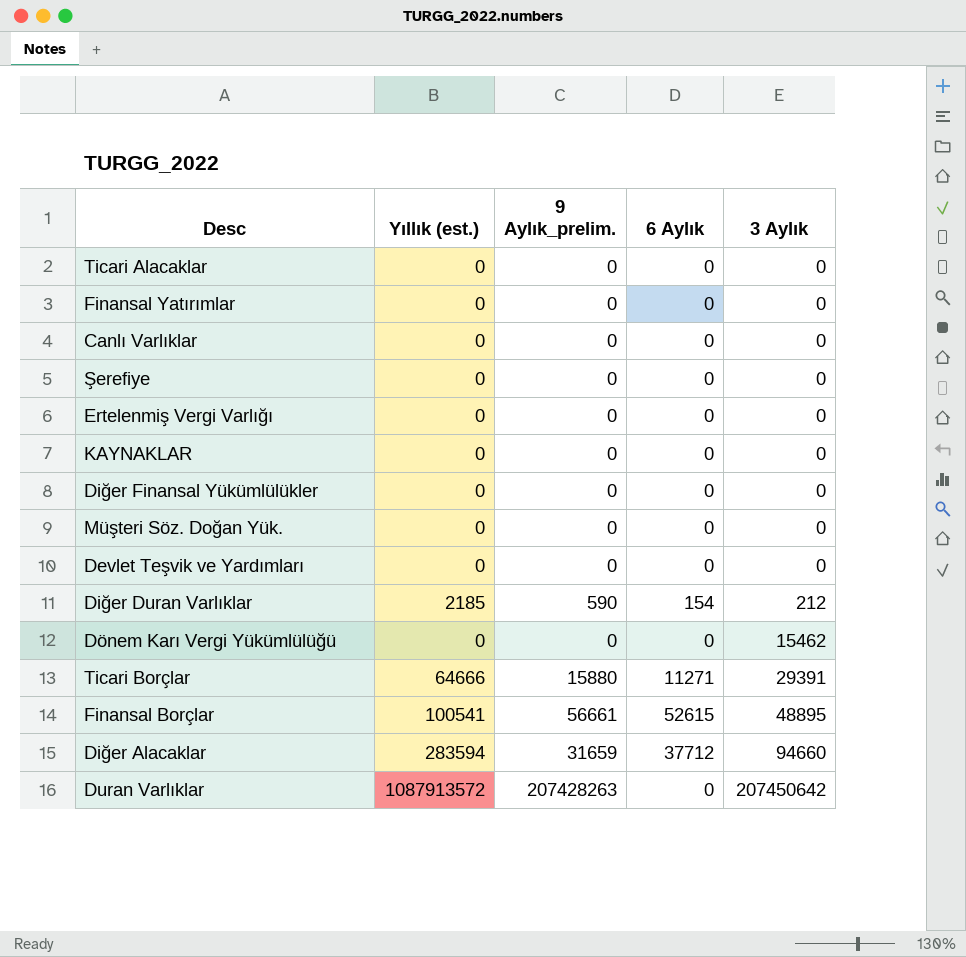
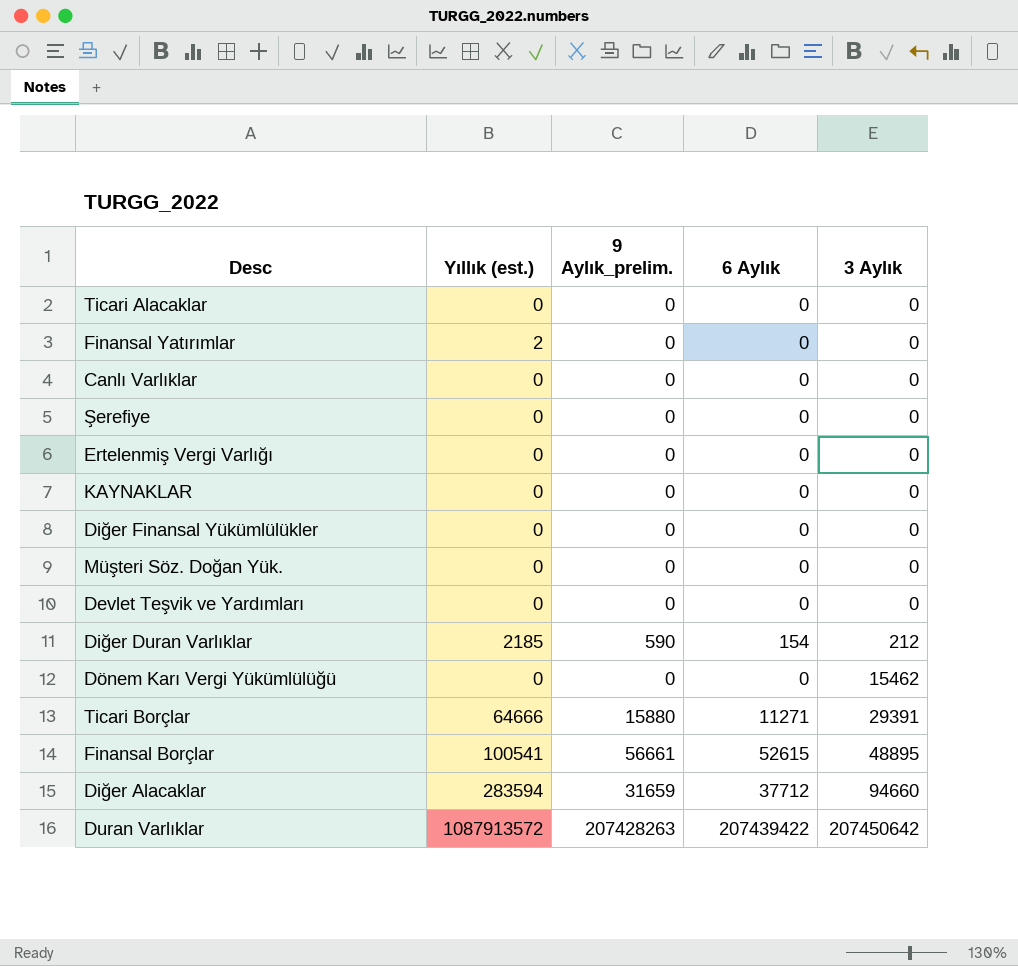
Finansal Yatırımlar | Yıllık (est.): 0 -> 2
Duran Varlıklar | 6 Aylık: 0 -> 207439422

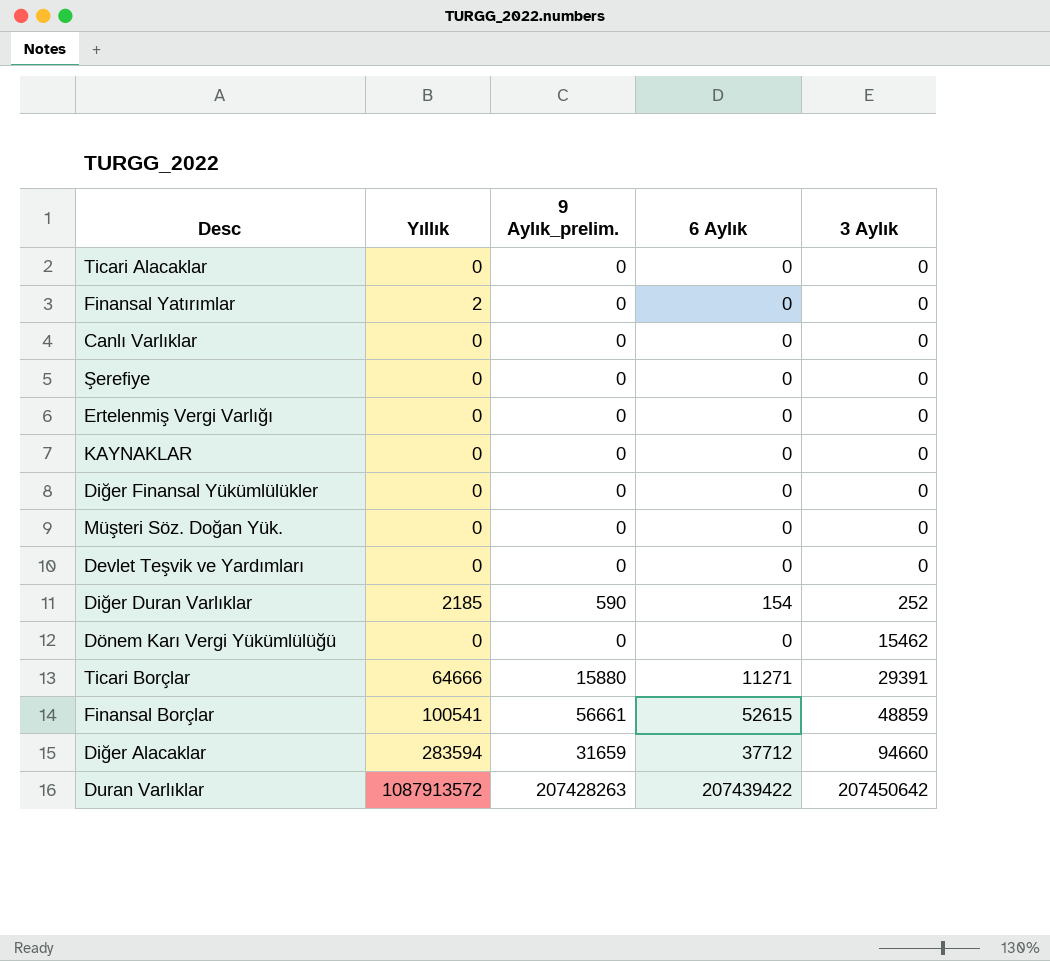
column name: Yıllık (est.) -> Yıllık
Diğer Duran Varlıklar | 3 Aylık: 212 -> 252
Finansal Borçlar | 3 Aylık: 48895 -> 48859

